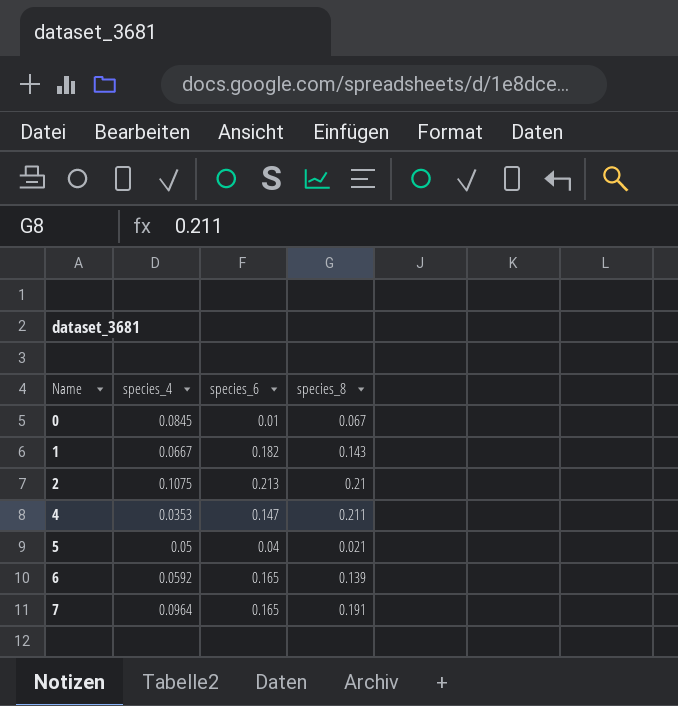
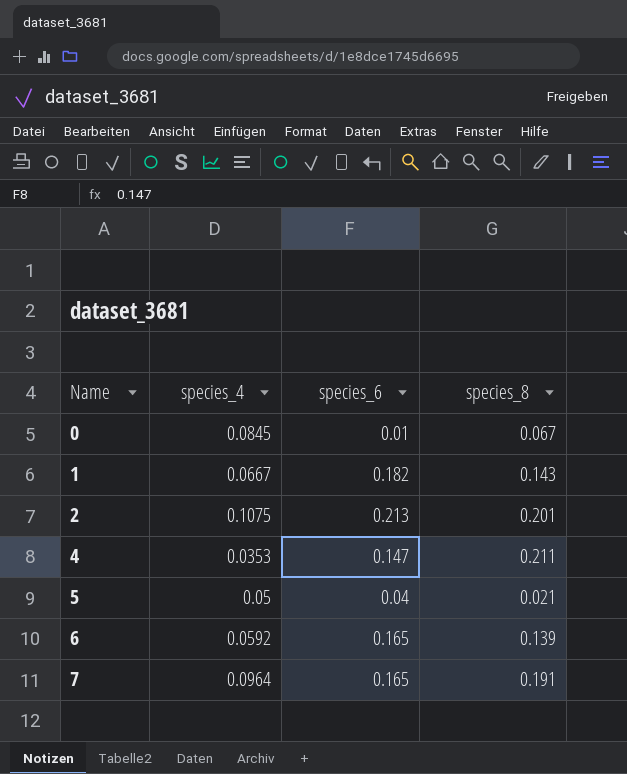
2 | species_8: 0.21 -> 0.201

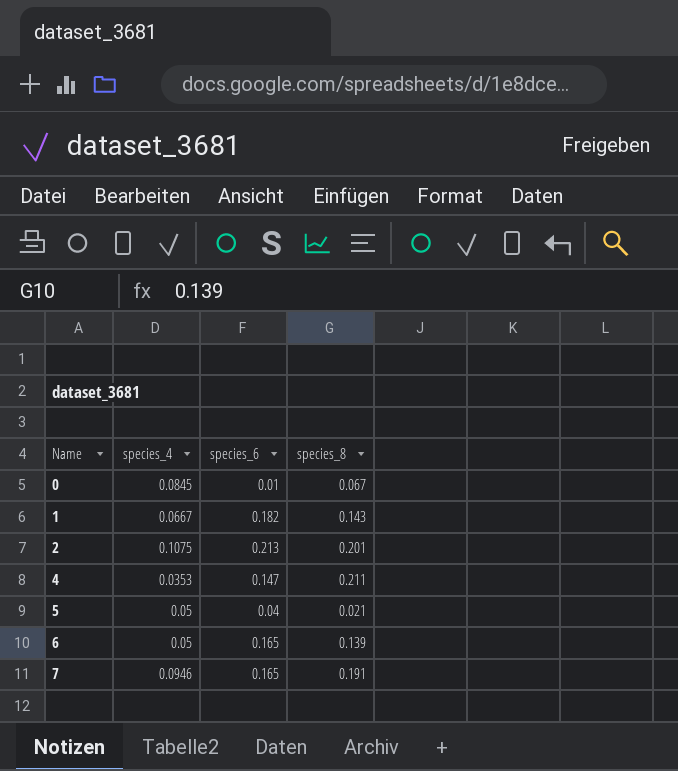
6 | species_4: 0.0592 -> 0.05
7 | species_4: 0.0964 -> 0.0946

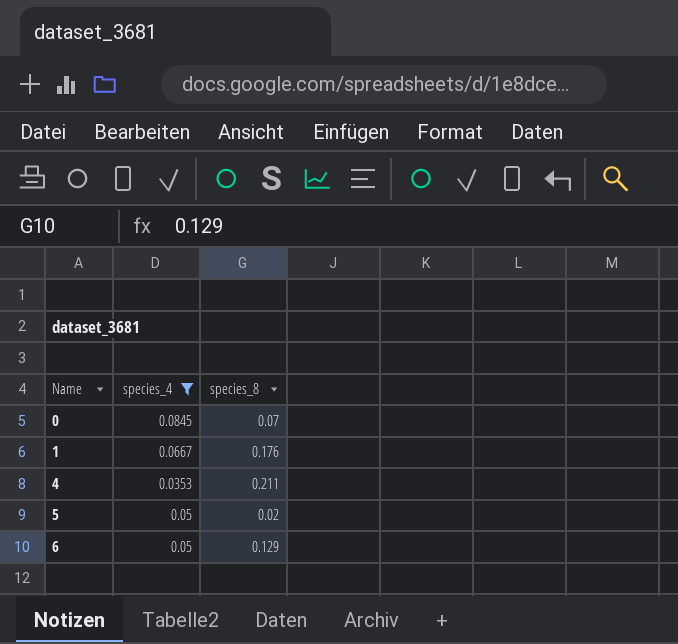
filter: none -> species_4 <= 0.0845
column species_6 | position: 3 -> none
0 | species_8: 0.067 -> 0.07
1 | species_8: 0.143 -> 0.176
5 | species_8: 0.021 -> 0.02
6 | species_8: 0.139 -> 0.129

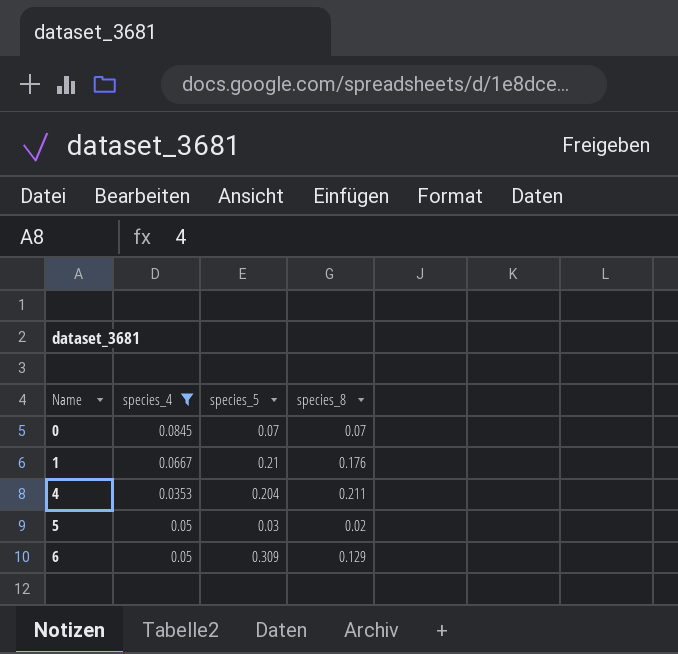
column species_5 | position: none -> 3

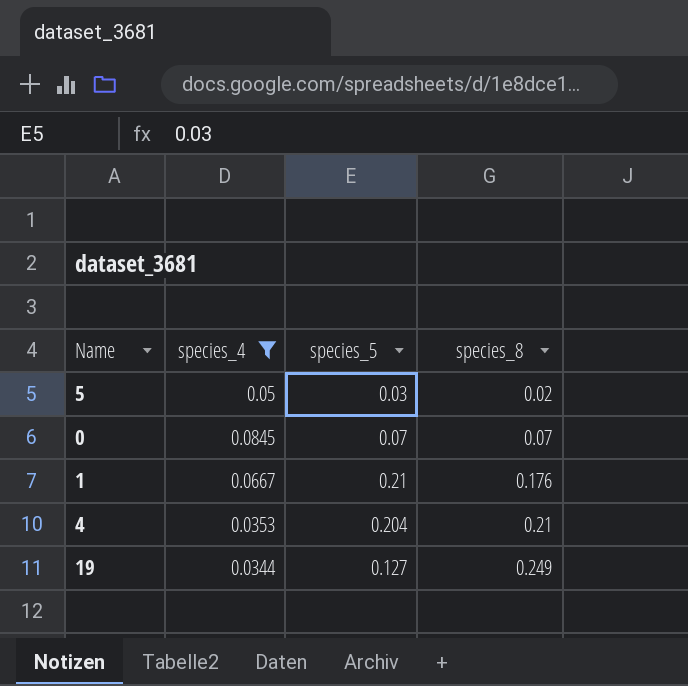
row order: Name ascending -> species_8 ascending
row 6: 0.05 | 0.309 | 0.129 -> none
4 | species_8: 0.211 -> 0.21
row 19: none -> 0.0344 | 0.127 | 0.249

